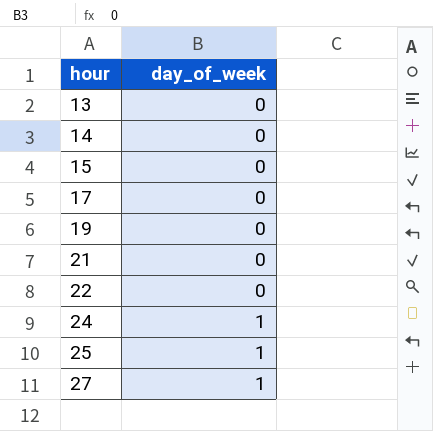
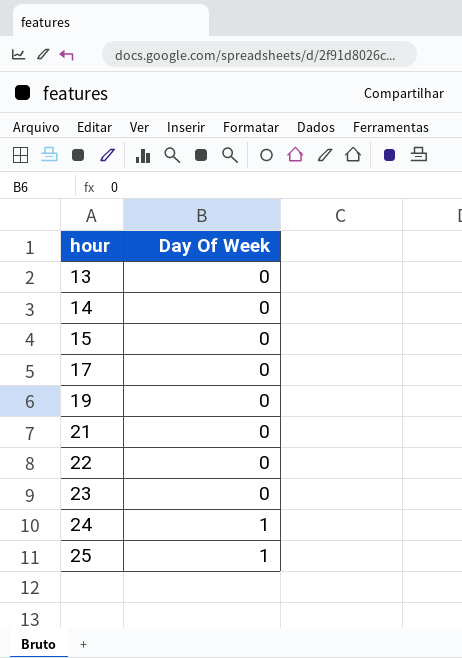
column name: day_of_week -> Day Of Week
row 27: 1 -> none
row 23: none -> 0

